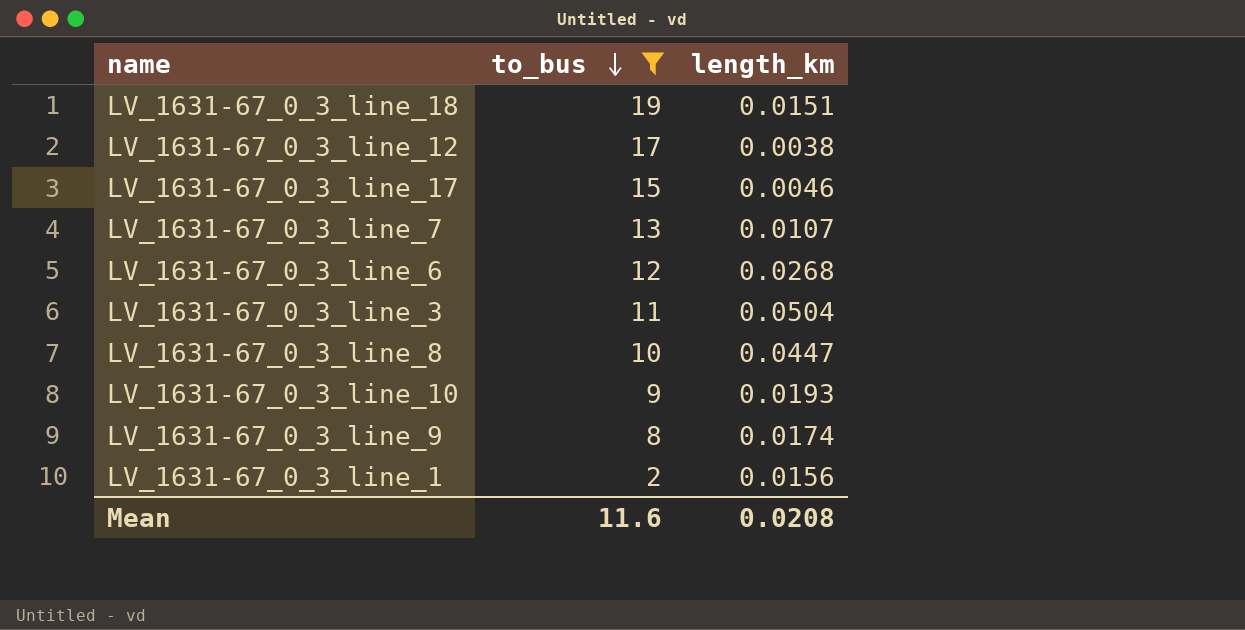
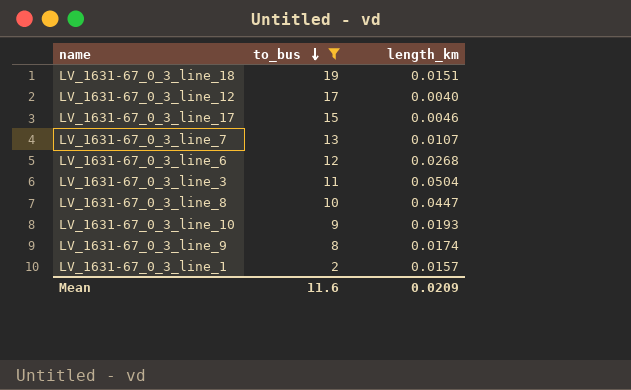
LV_1631-67_0_3_line_12 | length_km: 0.0038 -> 0.0040
LV_1631-67_0_3_line_1 | length_km: 0.0156 -> 0.0157
Mean | length_km: 0.0208 -> 0.0209

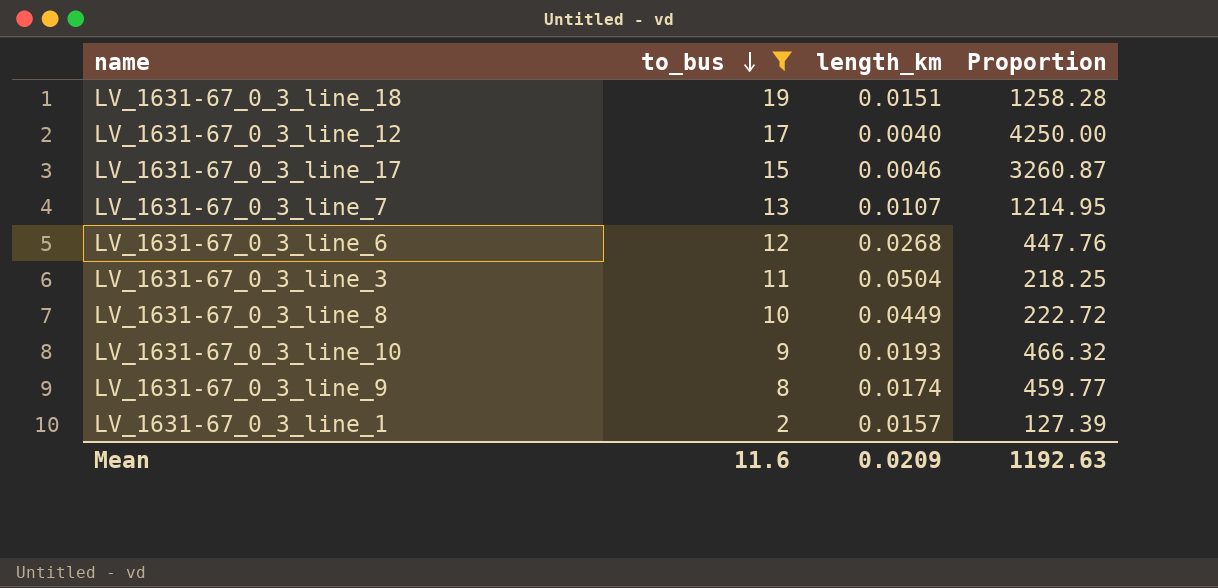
column Proportion | formula: none -> [to_bus] / [length_km]
LV_1631-67_0_3_line_8 | length_km: 0.0447 -> 0.0449

